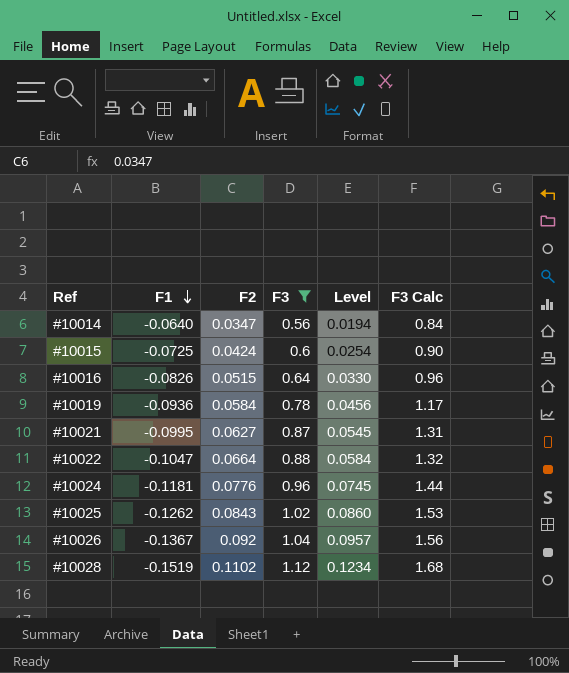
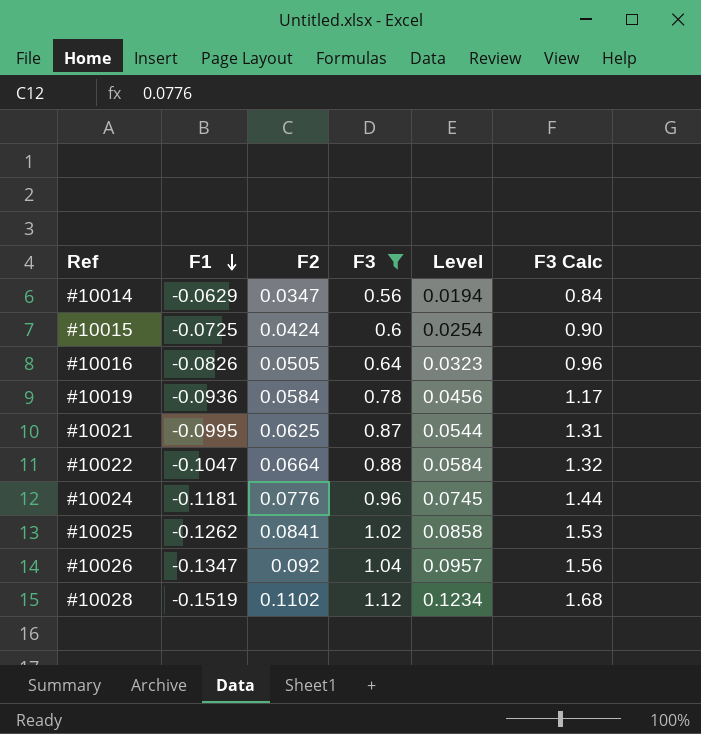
#10014 | F1: -0.0640 -> -0.0629
#10016 | F2: 0.0515 -> 0.0505
#10016 | Level: 0.0330 -> 0.0323
#10021 | F2: 0.0627 -> 0.0625
#10021 | Level: 0.0545 -> 0.0544
#10025 | F2: 0.0843 -> 0.0841
#10025 | Level: 0.0860 -> 0.0858
#10026 | F1: -0.1367 -> -0.1347

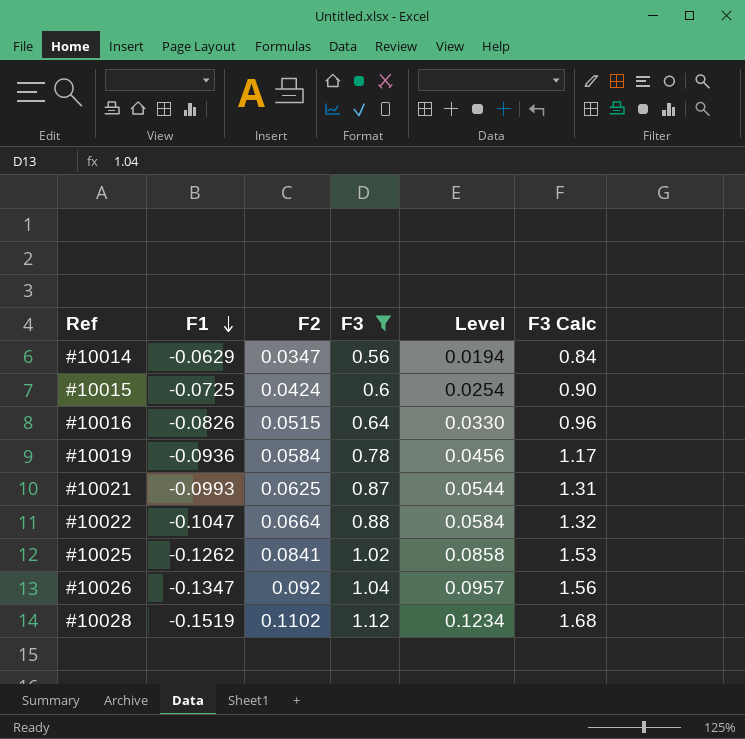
row #10024: -0.1181 | 0.0776 | 0.96 | 0.0745 | 1.44 -> none
#10016 | F2: 0.0505 -> 0.0515
#10016 | Level: 0.0323 -> 0.0330
#10021 | F1: -0.0995 -> -0.0993

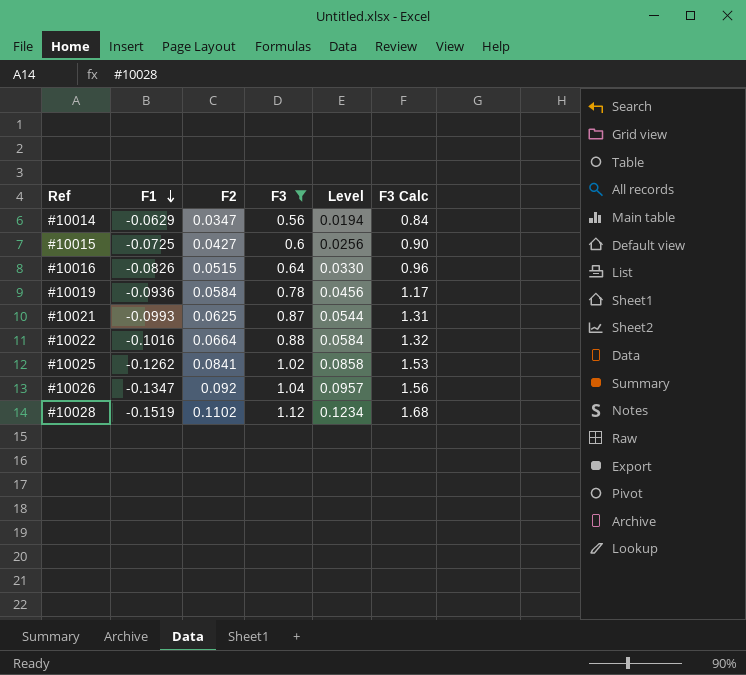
#10015 | F2: 0.0424 -> 0.0427
#10015 | Level: 0.0254 -> 0.0256
#10022 | F1: -0.1047 -> -0.1016

